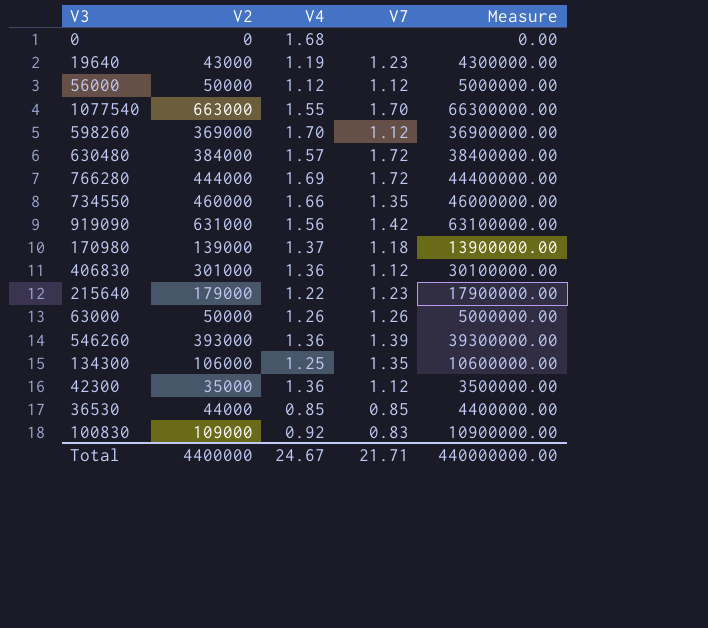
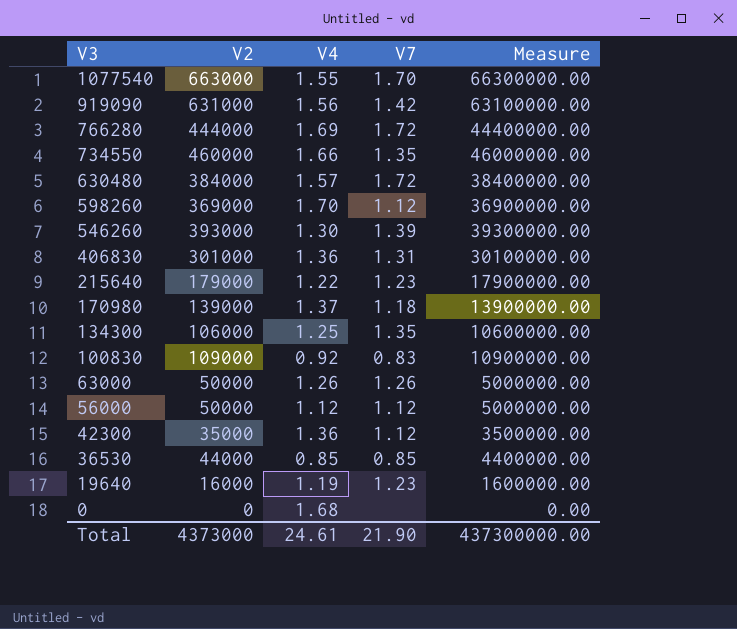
row order: none -> V3 descending
546260 | V4: 1.36 -> 1.30
406830 | V7: 1.12 -> 1.31
19640 | V2: 43000 -> 16000
19640 | Measure: 4300000.00 -> 1600000.00
Total | V2: 4400000 -> 4373000
Total | V4: 24.67 -> 24.61
Total | V7: 21.71 -> 21.90
Total | Measure: 440000000.00 -> 437300000.00

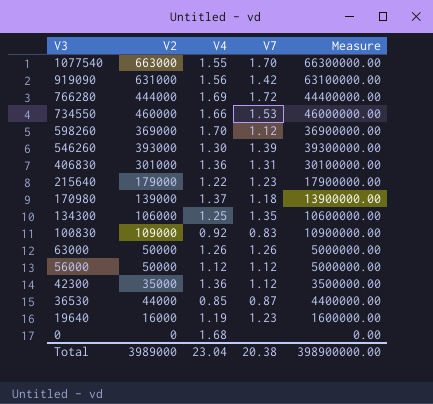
row 630480: 384000 | 1.57 | 1.72 | 38400000.00 -> none
734550 | V7: 1.35 -> 1.53
36530 | V7: 0.85 -> 0.87
Total | V2: 4373000 -> 3989000
Total | V4: 24.61 -> 23.04
Total | V7: 21.90 -> 20.38
Total | Measure: 437300000.00 -> 398900000.00

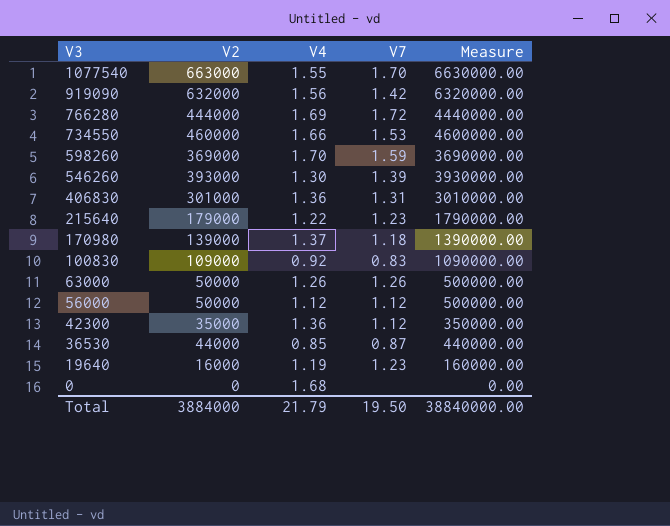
column Measure | formula: [V2] * 100 -> [V2] * 10
row 134300: 106000 | 1.25 | 1.35 | 10600000.00 -> none
919090 | V2: 631000 -> 632000
598260 | V7: 1.12 -> 1.59
Total | V2: 3989000 -> 3884000
Total | V4: 23.04 -> 21.79
Total | V7: 20.38 -> 19.50
Total | Measure: 398900000.00 -> 38840000.00

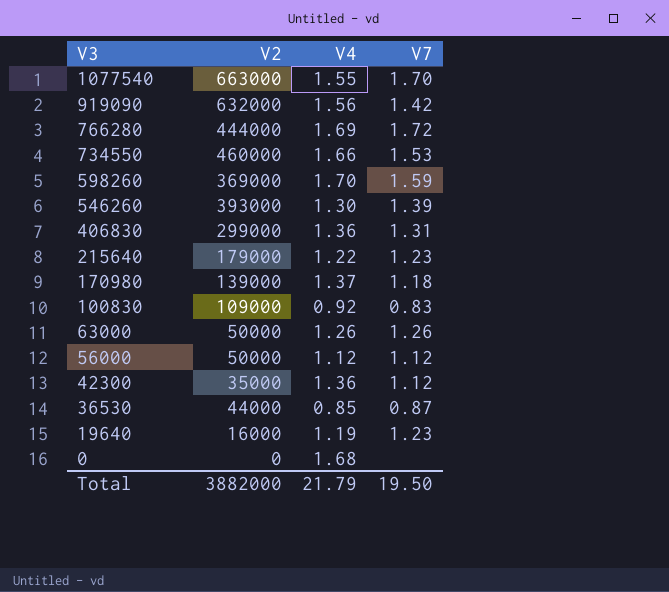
column Measure | formula: [V2] * 10 -> none
406830 | V2: 301000 -> 299000
Total | V2: 3884000 -> 3882000

